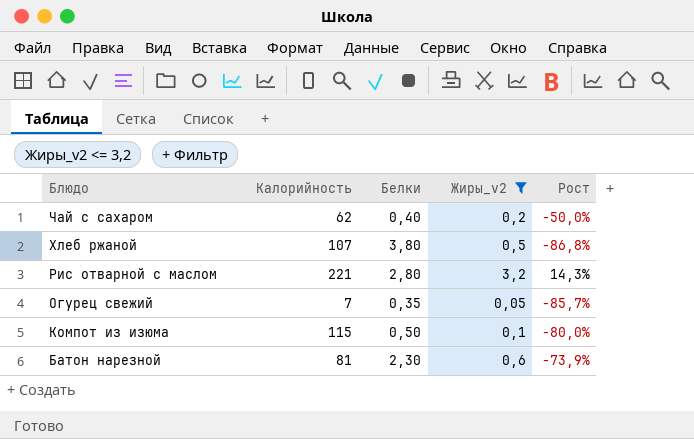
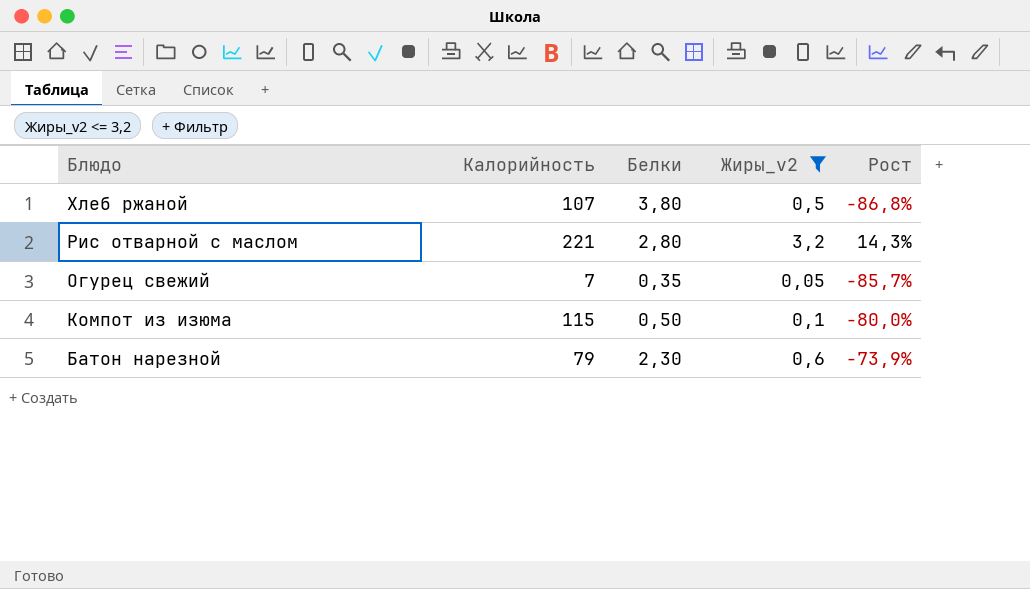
row Чай с сахаром: 62 | 0,40 | 0,2 | -50,0% -> none
Батон нарезной | Калорийность: 81 -> 79

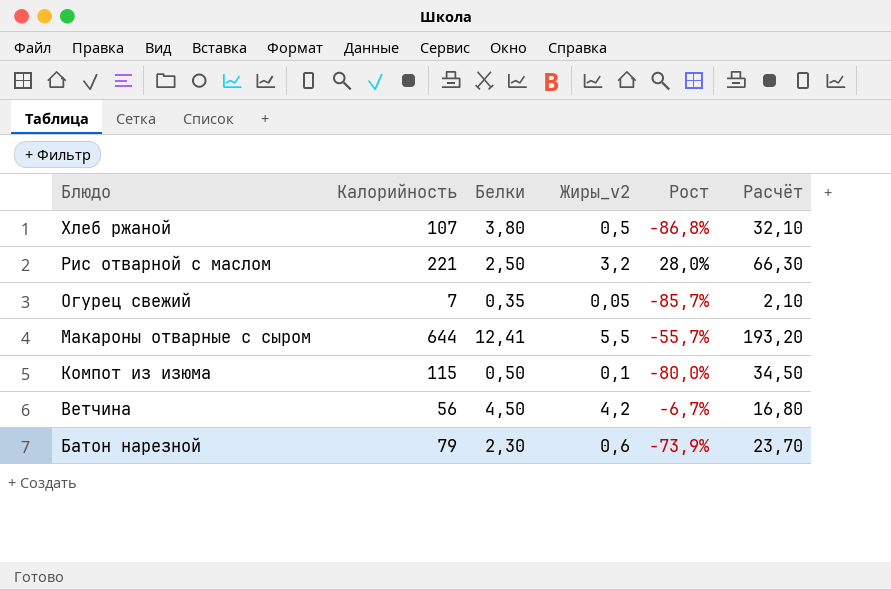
filter: Жиры_v2 <= 3,2 -> none
column Расчёт | formula: none -> [Калорийность] * 0,3
Рис отварной с маслом | Белки: 2,80 -> 2,50
Рис отварной с маслом | Рост: 14,3% -> 28,0%

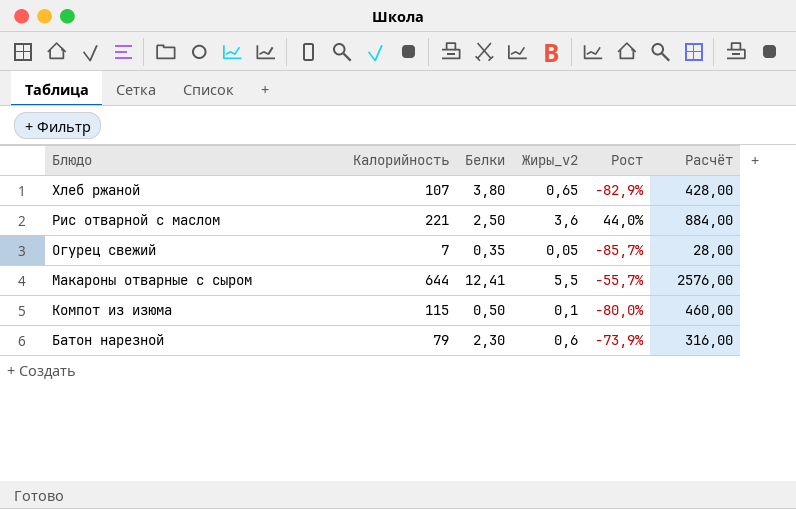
column Расчёт | formula: [Калорийность] * 0,3 -> [Калорийность] * 4
row Ветчина: 56 | 4,50 | 4,2 | -6,7% | 16,80 -> none
Хлеб ржаной | Жиры_v2: 0,5 -> 0,65
Хлеб ржаной | Рост: -86,8% -> -82,9%
Рис отварной с маслом | Жиры_v2: 3,2 -> 3,6
Рис отварной с маслом | Рост: 28,0% -> 44,0%

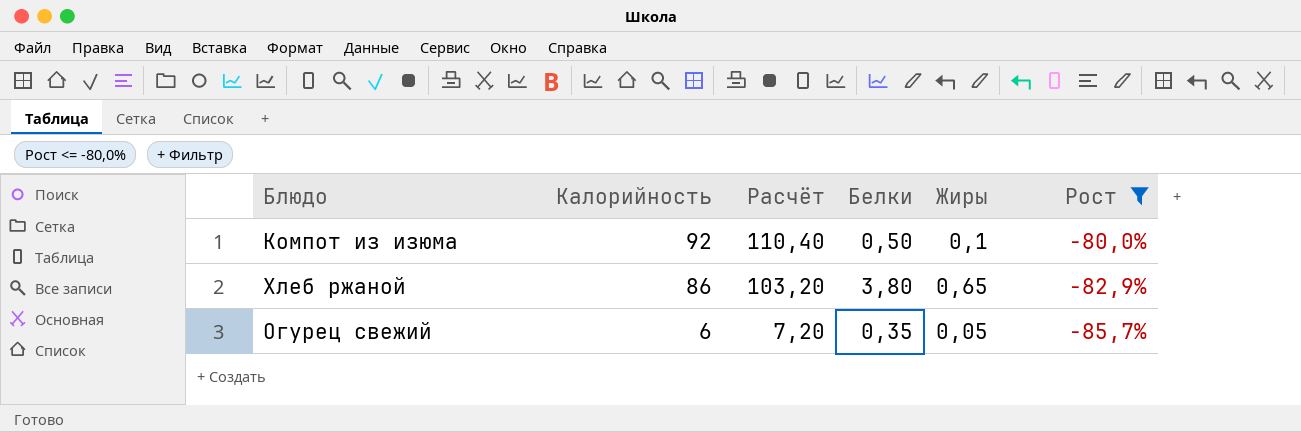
filter: none -> Рост <= -80,0%
row order: Блюдо descending -> Калорийность descending
column Расчёт | formula: [Калорийность] * 4 -> [Калорийность] * 1,2
column Расчёт | position: 6 -> 3
column name: Жиры_v2 -> Жиры
Компот из изюма | Калорийность: 115 -> 92
Хлеб ржаной | Калорийность: 107 -> 86
Огурец свежий | Калорийность: 7 -> 6

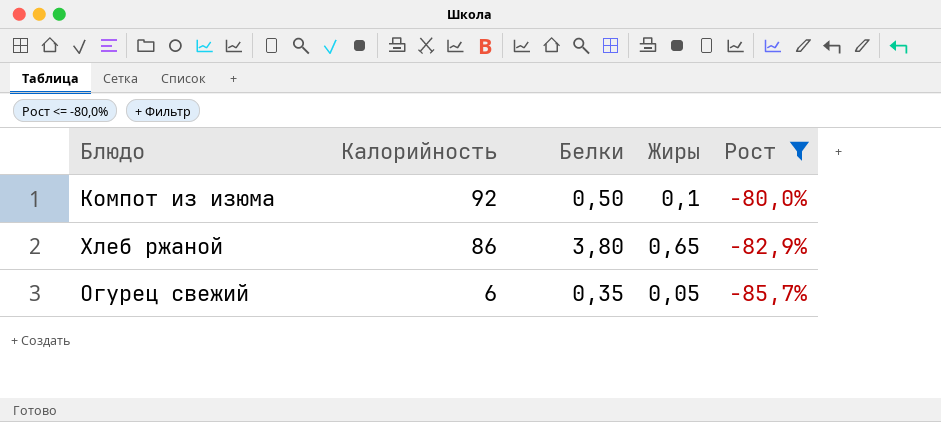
column Расчёт | formula: [Калорийность] * 1,2 -> none

